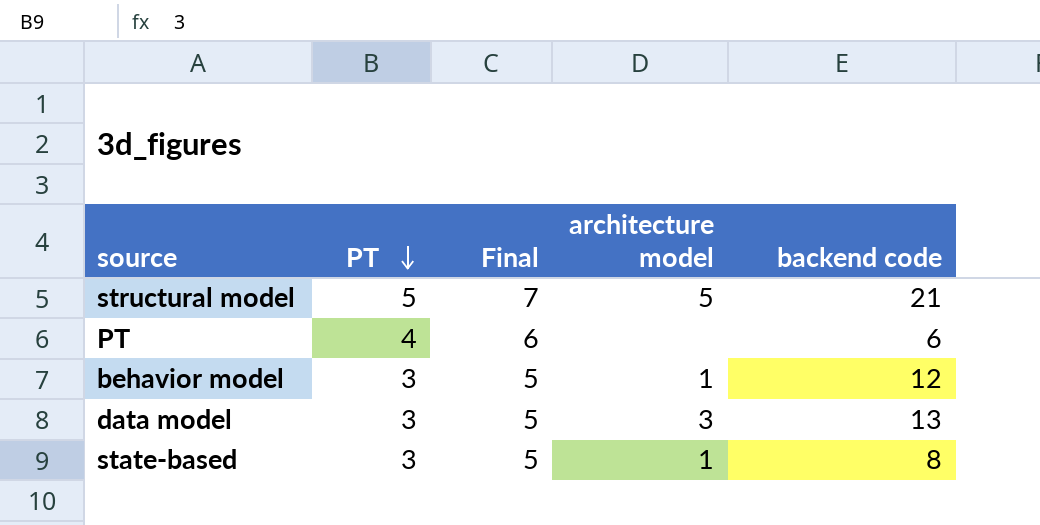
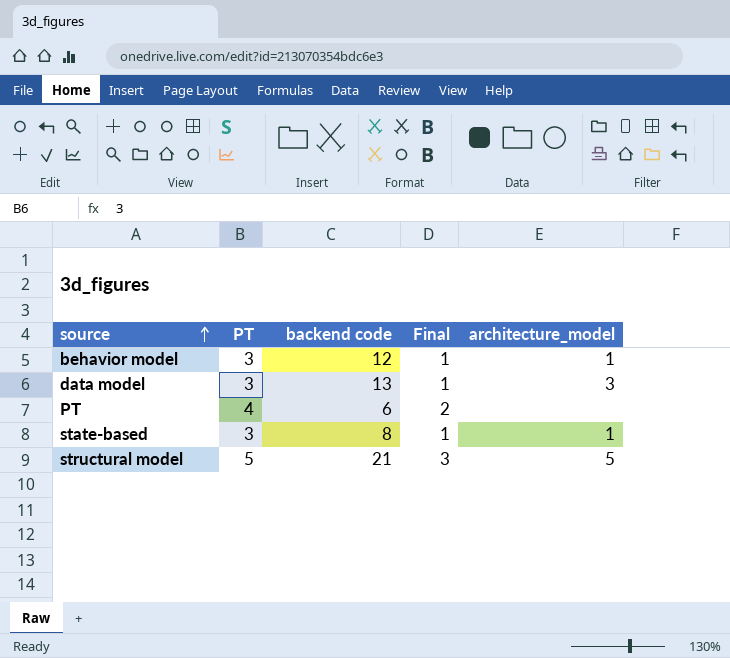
row order: PT descending -> source ascending
column backend code | position: 5 -> 3
column Final | formula: [PT] + 2 -> [PT] - 2
column name: architecture model -> architecture_model

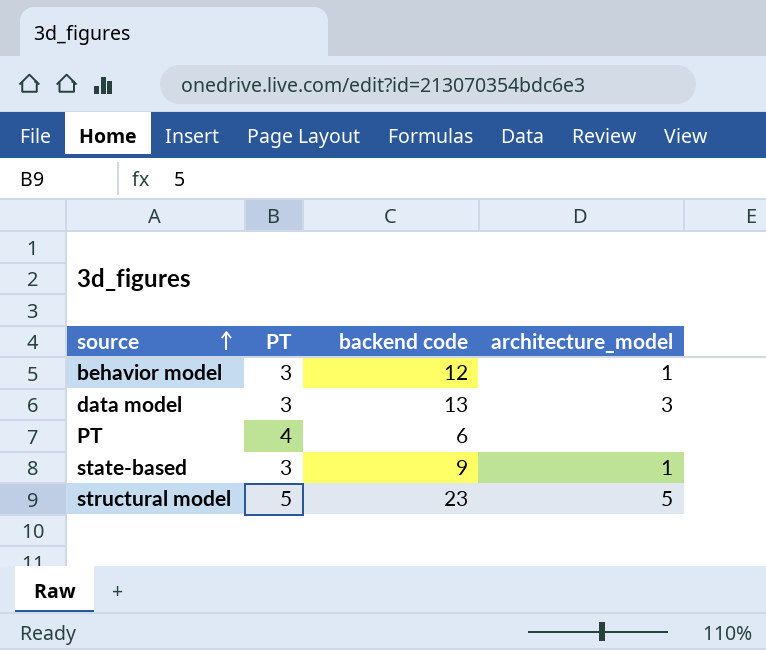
column Final | formula: [PT] - 2 -> none
state-based | backend code: 8 -> 9
structural model | backend code: 21 -> 23

